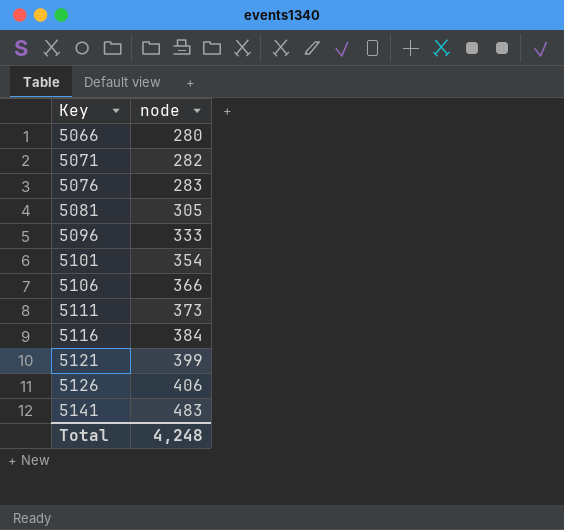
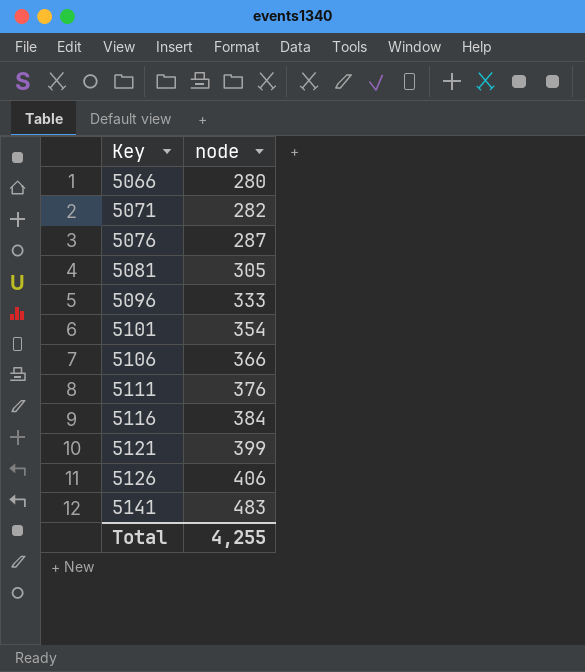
5076 | node: 283 -> 287
5111 | node: 373 -> 376
Total | node: 4,248 -> 4,255

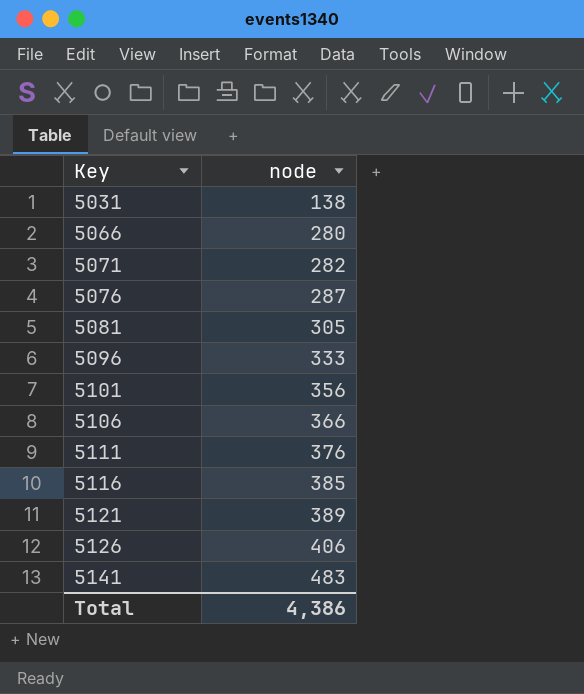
row 5031: none -> 138
5101 | node: 354 -> 356
5116 | node: 384 -> 385
5121 | node: 399 -> 389
Total | node: 4,255 -> 4,386

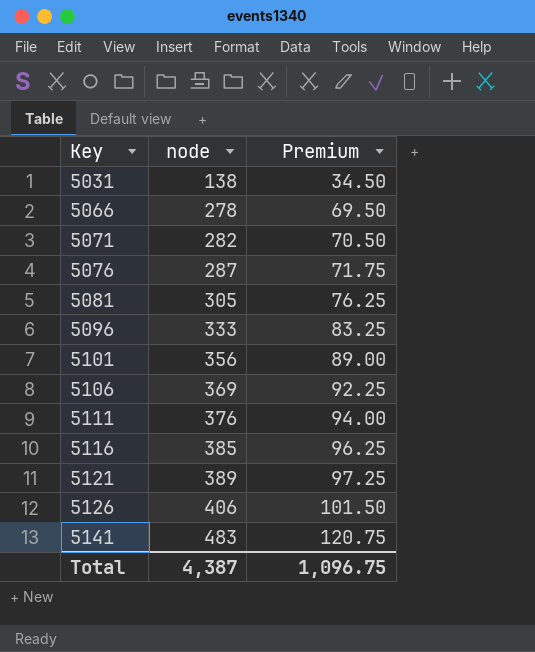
column Premium | formula: none -> [node] * 0.25
5066 | node: 280 -> 278
5106 | node: 366 -> 369
Total | node: 4,386 -> 4,387

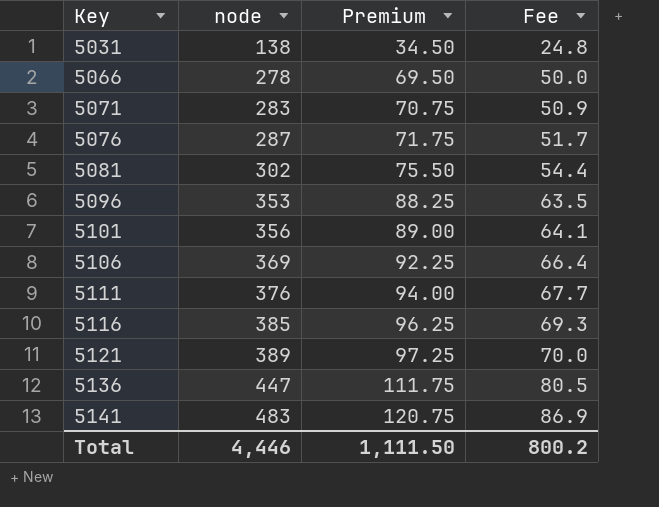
column Fee | formula: none -> [node] * 0.18
row 5126: 406 | 101.50 -> none
5071 | node: 282 -> 283
5071 | Premium: 70.50 -> 70.75
5081 | node: 305 -> 302
5081 | Premium: 76.25 -> 75.50
5096 | node: 333 -> 353
5096 | Premium: 83.25 -> 88.25
row 5136: none -> 447 | 111.75 | 80.5
Total | node: 4,387 -> 4,446
Total | Premium: 1,096.75 -> 1,111.50

